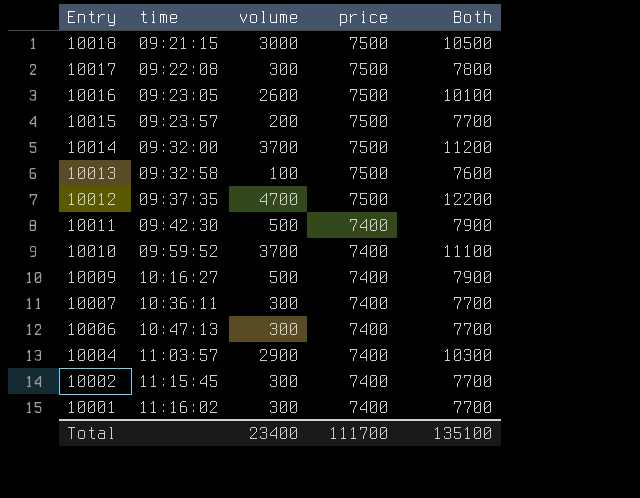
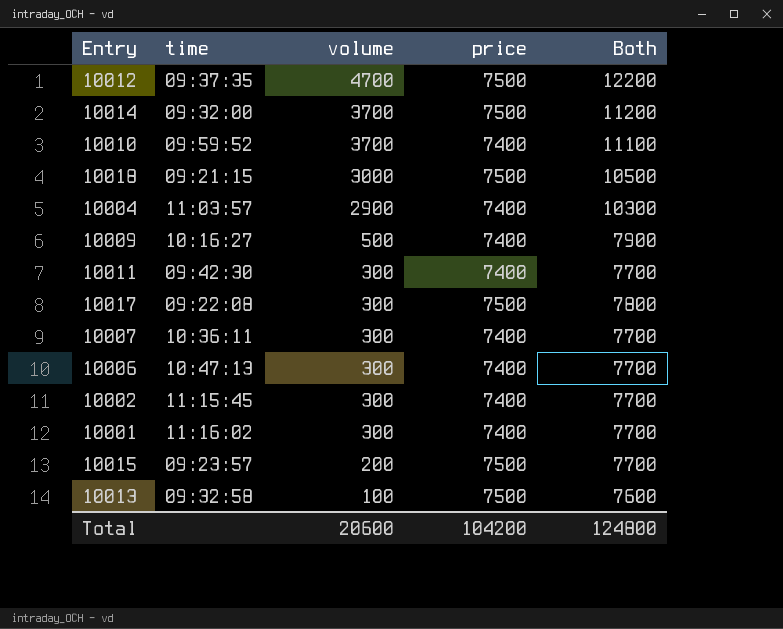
row order: Entry descending -> volume descending
row 10016: 09:23:05 | 2600 | 7500 | 10100 -> none
10011 | volume: 500 -> 300
10011 | Both: 7900 -> 7700
Total | volume: 23400 -> 20600
Total | price: 111700 -> 104200
Total | Both: 135100 -> 124800

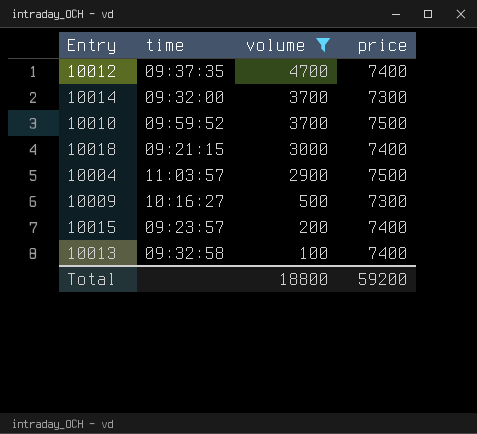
filter: none -> volume != 300
column Both | formula: [volume] + [price] -> none
10012 | price: 7500 -> 7400
10014 | price: 7500 -> 7300
10010 | price: 7400 -> 7500
10018 | price: 7500 -> 7400
10004 | price: 7400 -> 7500
10009 | price: 7400 -> 7300
10015 | price: 7500 -> 7400
10013 | price: 7500 -> 7400
Total | volume: 20600 -> 18800
Total | price: 104200 -> 59200

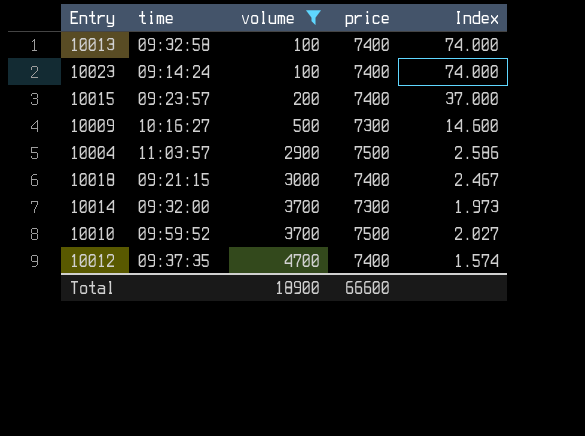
row order: volume descending -> volume ascending
column Index | formula: none -> [price] / [volume]
row 10023: none -> 09:14:24 | 100 | 7400 | 74.000
Total | volume: 18800 -> 18900
Total | price: 59200 -> 66600

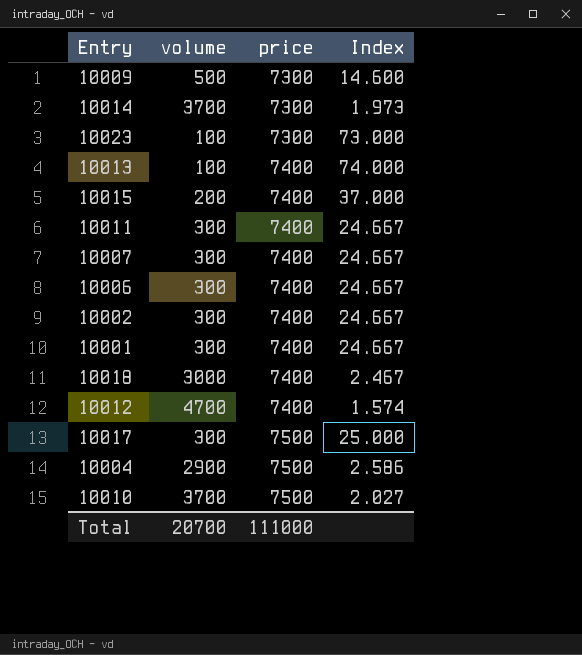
filter: volume != 300 -> none
row order: volume ascending -> price ascending
column time | position: 2 -> none
10023 | price: 7400 -> 7300
10023 | Index: 74.000 -> 73.000
Total | volume: 18900 -> 20700
Total | price: 66600 -> 111000

